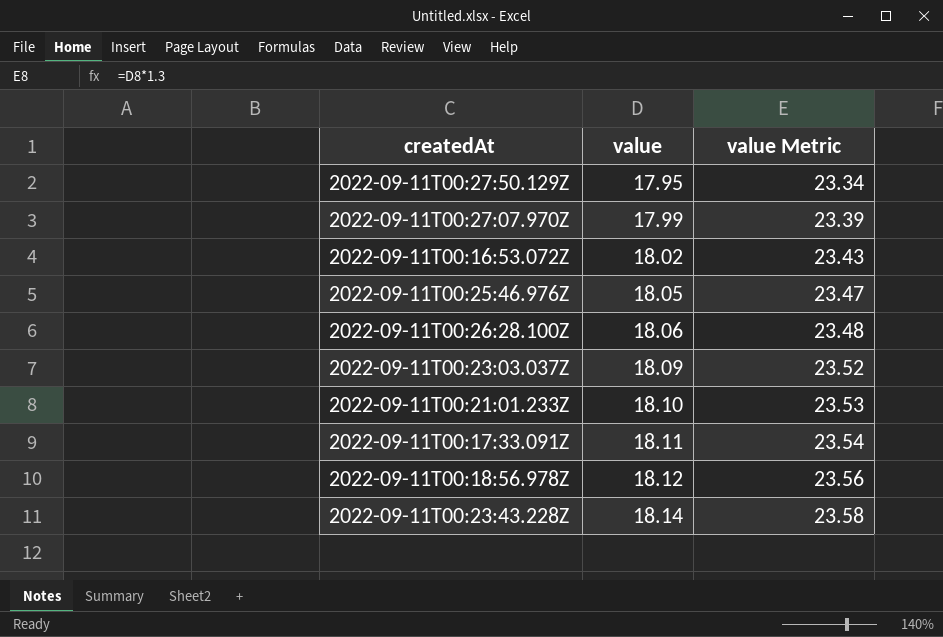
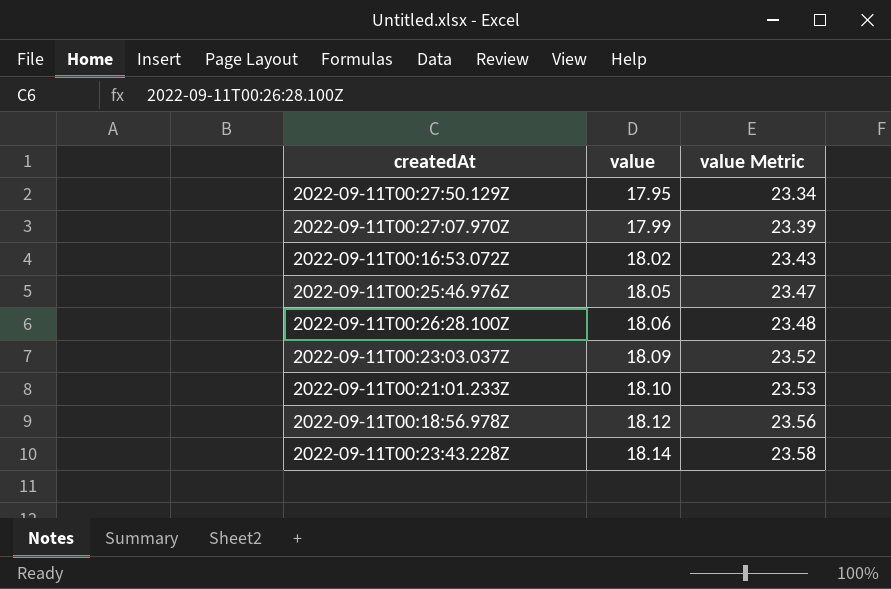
row 2022-09-11T00:17:33.091Z: 18.11 | 23.54 -> none

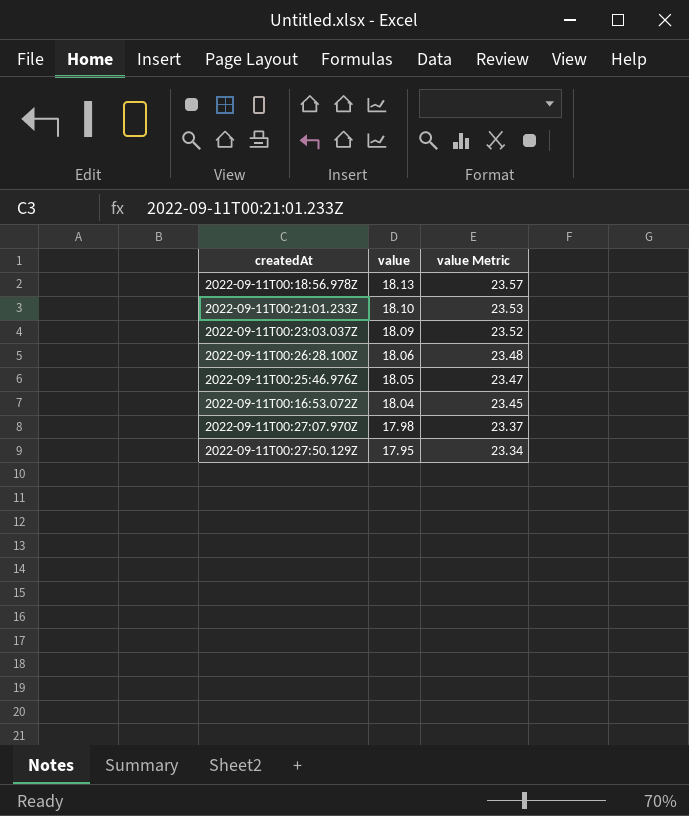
row order: value ascending -> value descending
row 2022-09-11T00:23:43.228Z: 18.14 | 23.58 -> none
2022-09-11T00:18:56.978Z | value: 18.12 -> 18.13
2022-09-11T00:18:56.978Z | value Metric: 23.56 -> 23.57
2022-09-11T00:16:53.072Z | value: 18.02 -> 18.04
2022-09-11T00:16:53.072Z | value Metric: 23.43 -> 23.45
2022-09-11T00:27:07.970Z | value: 17.99 -> 17.98
2022-09-11T00:27:07.970Z | value Metric: 23.39 -> 23.37

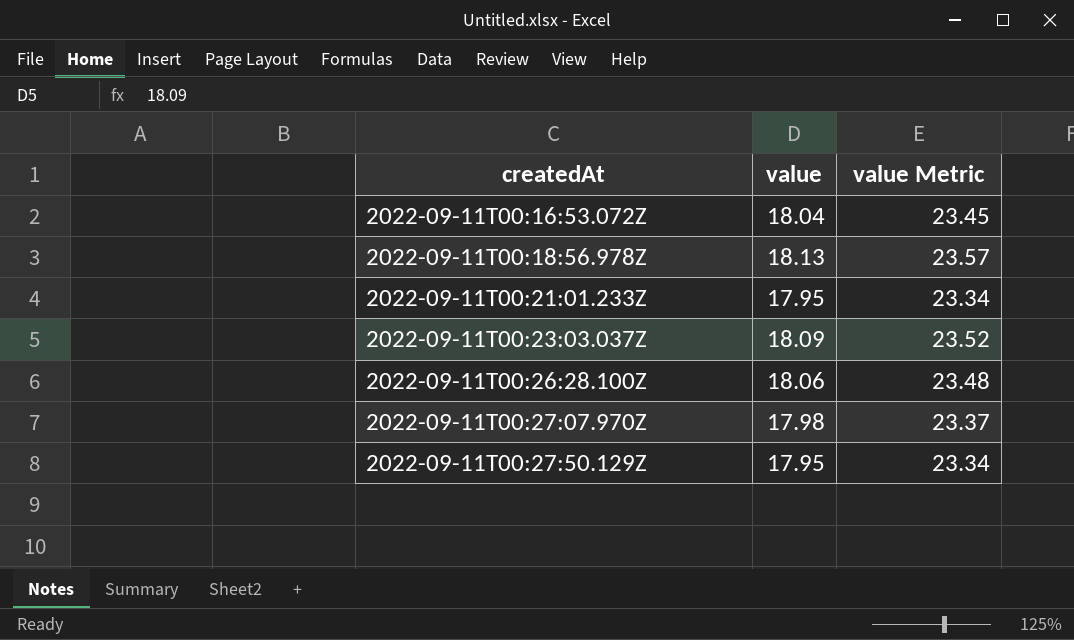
row order: value descending -> createdAt ascending
row 2022-09-11T00:25:46.976Z: 18.05 | 23.47 -> none
2022-09-11T00:21:01.233Z | value: 18.10 -> 17.95
2022-09-11T00:21:01.233Z | value Metric: 23.53 -> 23.34

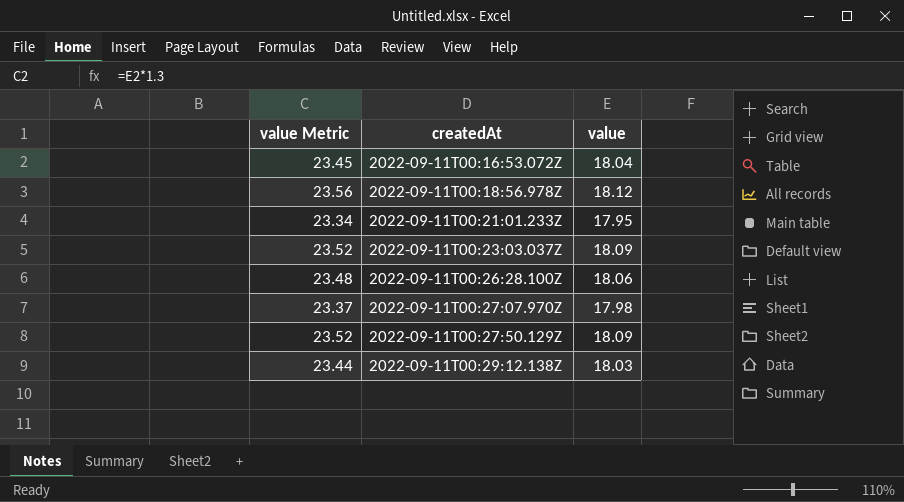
column value Metric | position: 3 -> 1
2022-09-11T00:18:56.978Z | value Metric: 23.57 -> 23.56
2022-09-11T00:18:56.978Z | value: 18.13 -> 18.12
2022-09-11T00:27:50.129Z | value Metric: 23.34 -> 23.52
2022-09-11T00:27:50.129Z | value: 17.95 -> 18.09
row 2022-09-11T00:29:12.138Z: none -> 23.44 | 18.03

